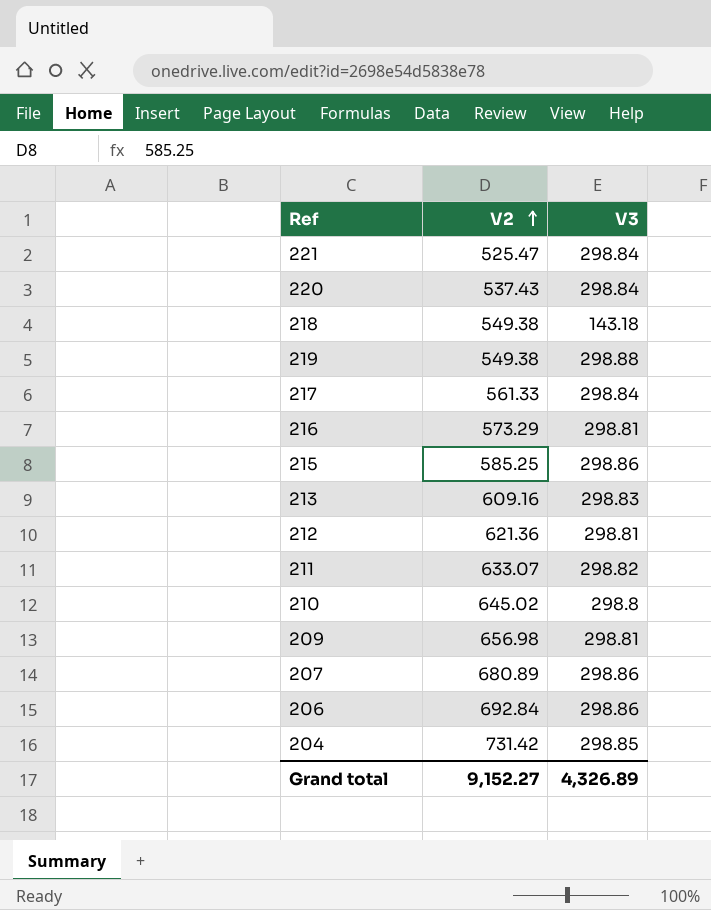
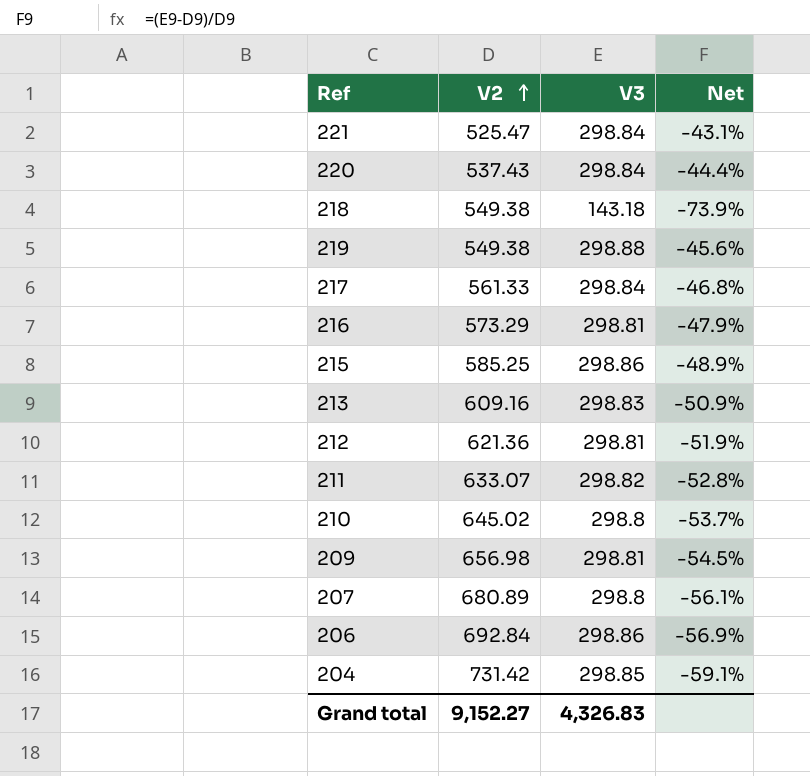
column Net | formula: none -> ([V3] - [V2]) / [V2]
207 | V3: 298.86 -> 298.8
Grand total | V3: 4,326.89 -> 4,326.83

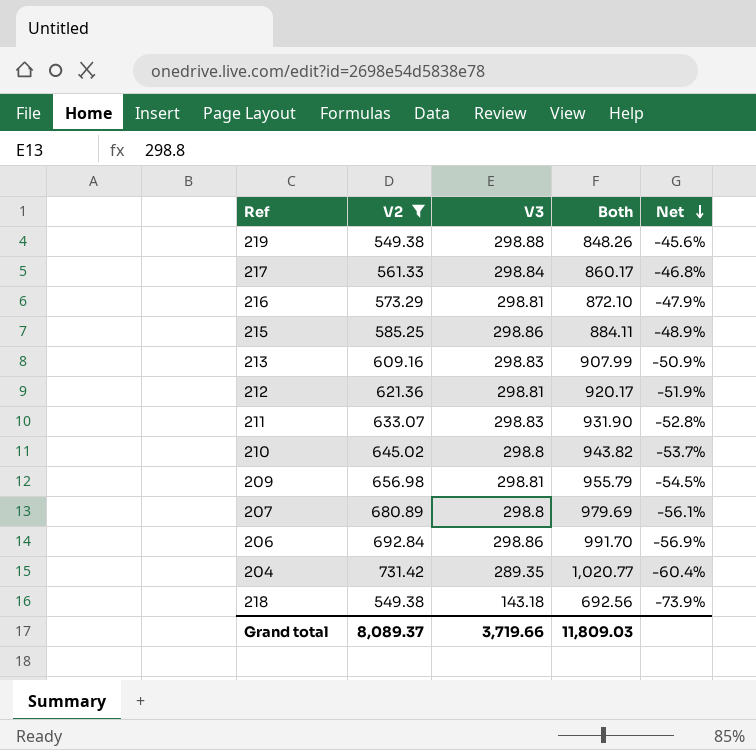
filter: none -> V2 >= 549.38
row order: V2 ascending -> Net descending
column Both | formula: none -> [V2] + [V3]
211 | V3: 298.82 -> 298.83
204 | V3: 298.85 -> 289.35
204 | Net: -59.1% -> -60.4%
Grand total | V2: 9,152.27 -> 8,089.37
Grand total | V3: 4,326.83 -> 3,719.66

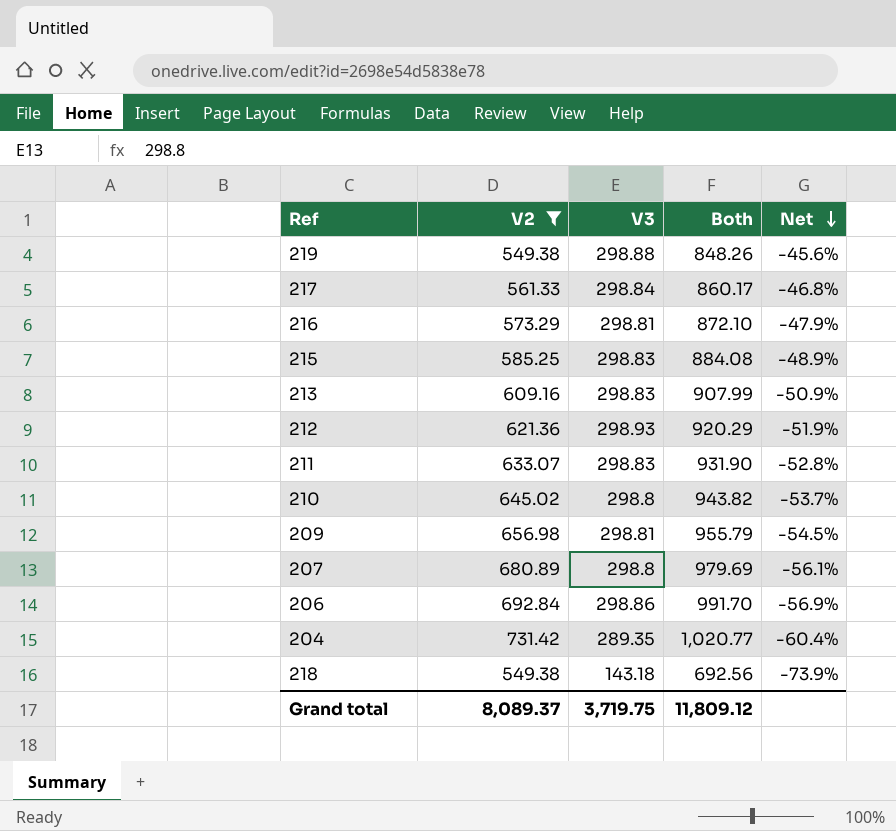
215 | V3: 298.86 -> 298.83
215 | Both: 884.11 -> 884.08
212 | V3: 298.81 -> 298.93
212 | Both: 920.17 -> 920.29
Grand total | V3: 3,719.66 -> 3,719.75
Grand total | Both: 11,809.03 -> 11,809.12

